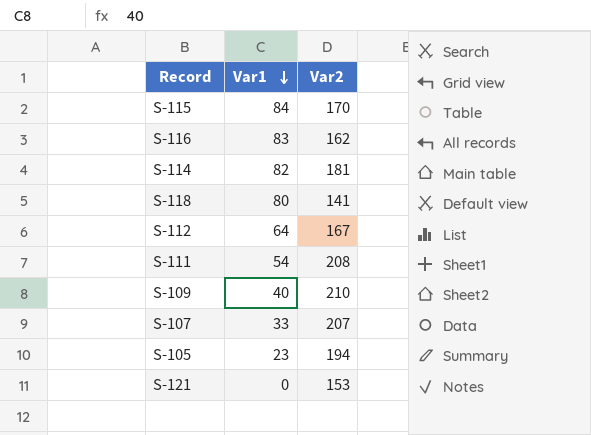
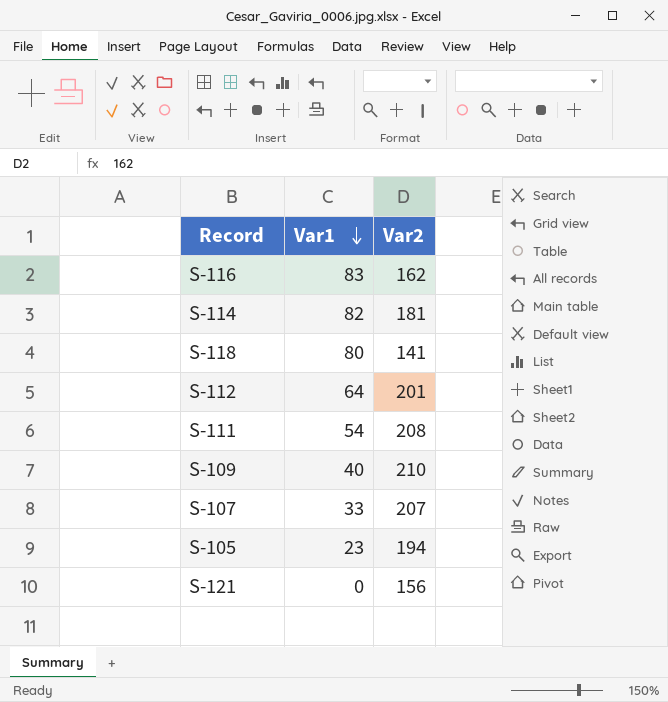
row S-115: 84 | 170 -> none
S-112 | Var2: 167 -> 201
S-121 | Var2: 153 -> 156

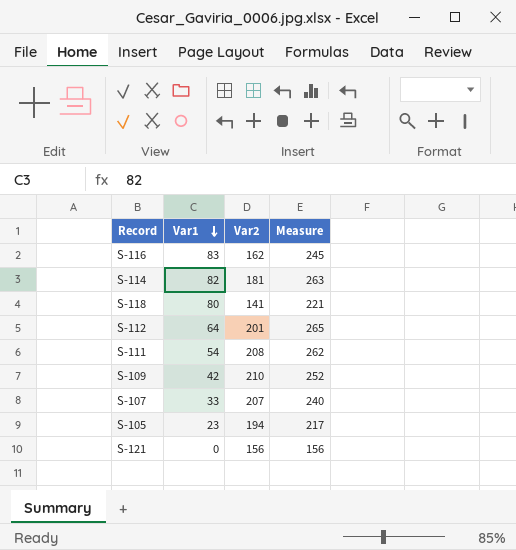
column Measure | formula: none -> [Var1] + [Var2]
S-109 | Var1: 40 -> 42

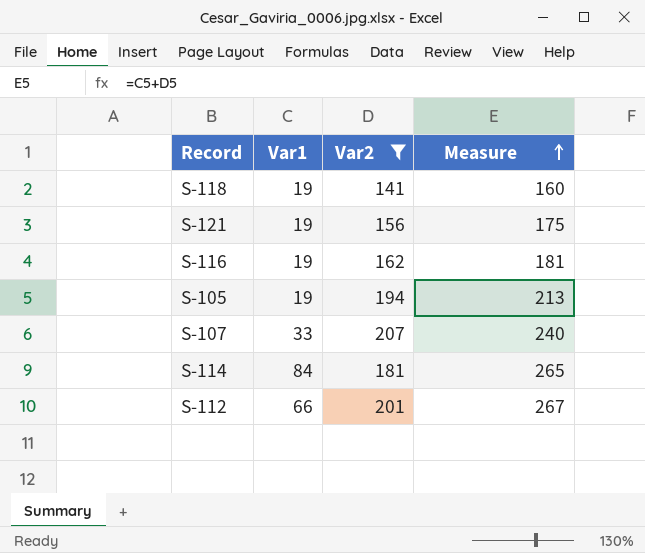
filter: none -> Var2 <= 207
row order: Var1 descending -> Measure ascending
S-118 | Var1: 80 -> 19
S-118 | Measure: 221 -> 160
S-121 | Var1: 0 -> 19
S-121 | Measure: 156 -> 175
S-116 | Var1: 83 -> 19
S-116 | Measure: 245 -> 181
S-105 | Var1: 23 -> 19
S-105 | Measure: 217 -> 213
S-114 | Var1: 82 -> 84
S-114 | Measure: 263 -> 265
S-112 | Var1: 64 -> 66
S-112 | Measure: 265 -> 267

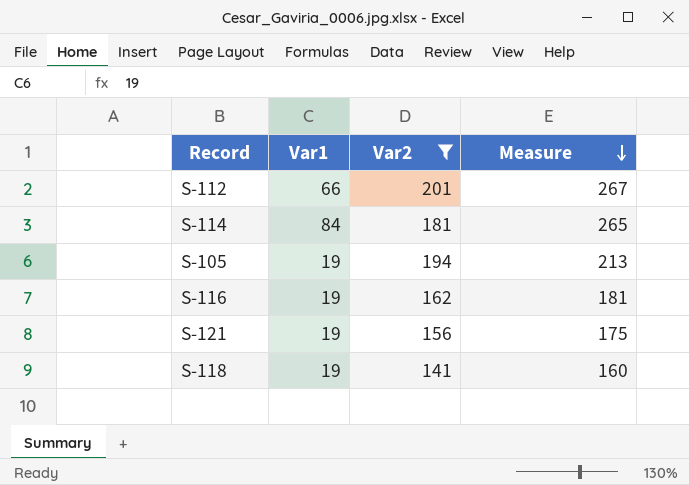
row order: Measure ascending -> Measure descending
row S-107: 33 | 207 | 240 -> none

